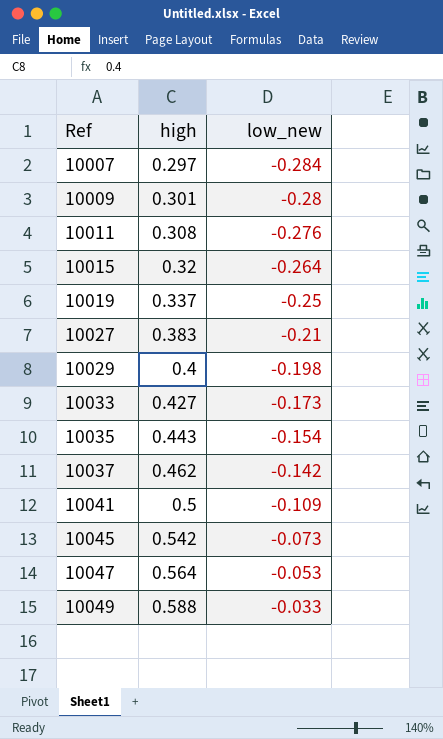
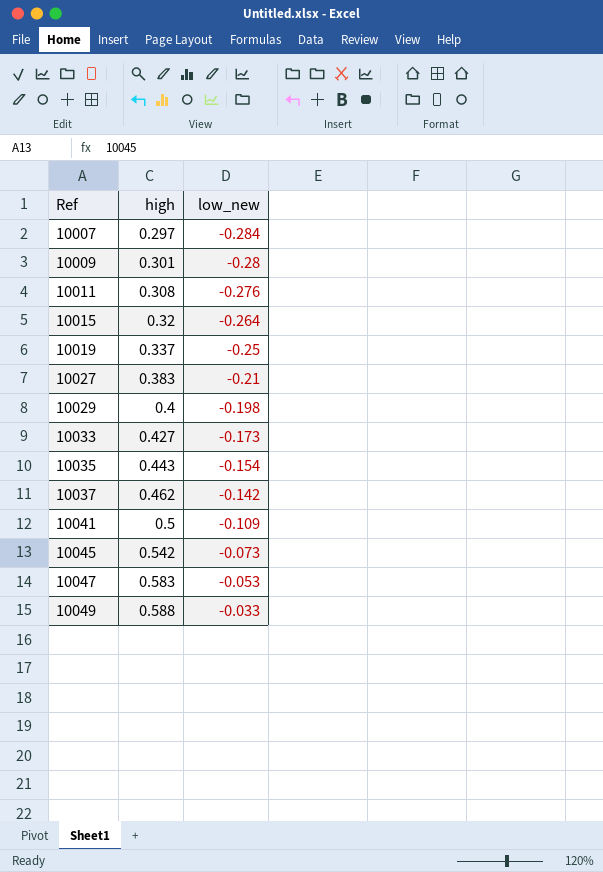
10047 | high: 0.564 -> 0.583

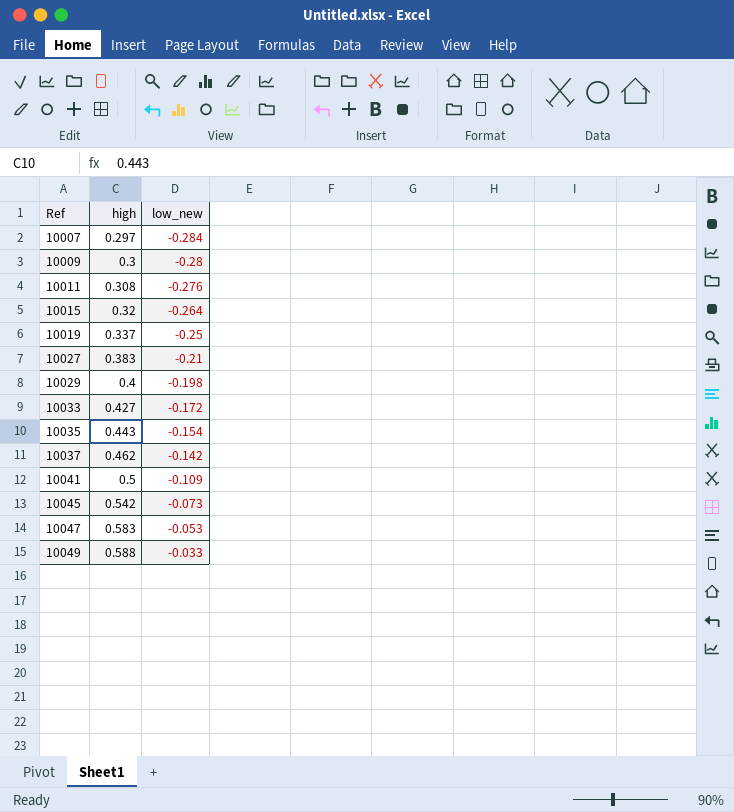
10009 | high: 0.301 -> 0.3
10033 | low_new: -0.173 -> -0.172

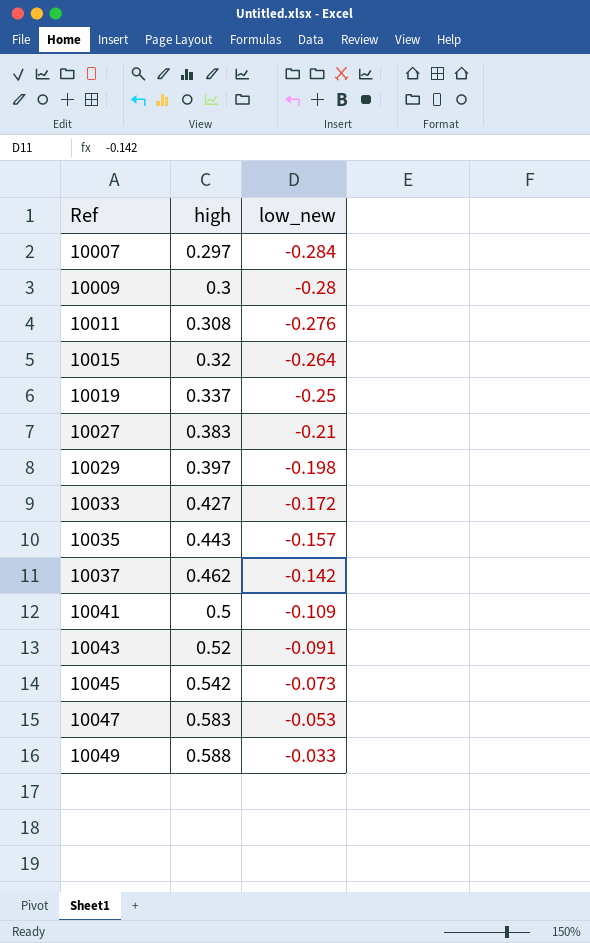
10029 | high: 0.4 -> 0.397
10035 | low_new: -0.154 -> -0.157
row 10043: none -> 0.52 | -0.091

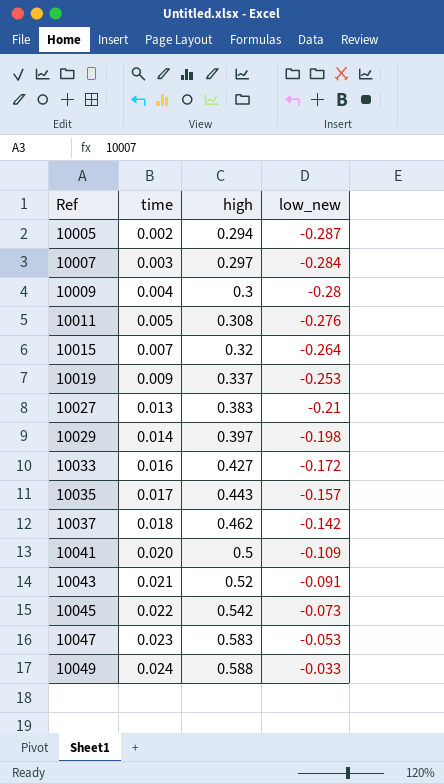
column time | position: none -> 2
row 10005: none -> 0.002 | 0.294 | -0.287
10019 | low_new: -0.25 -> -0.253

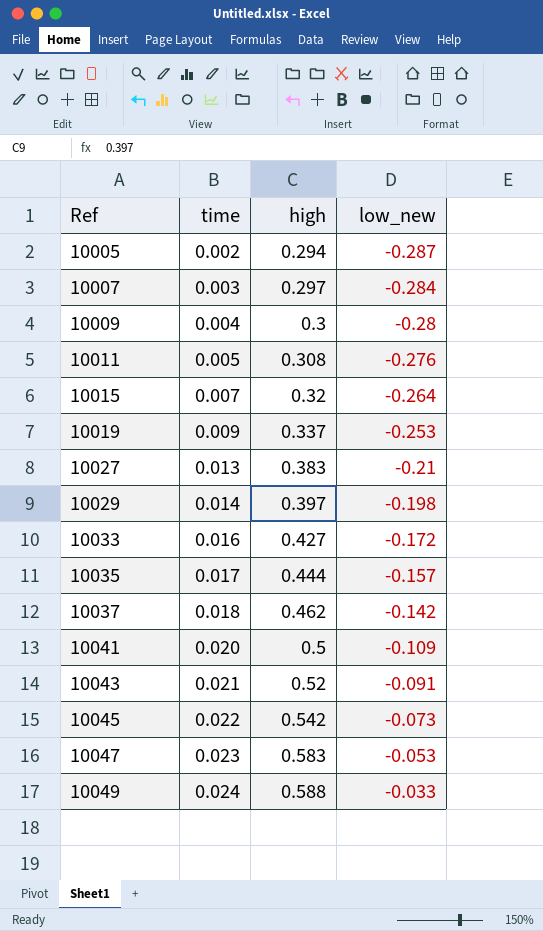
10035 | high: 0.443 -> 0.444

